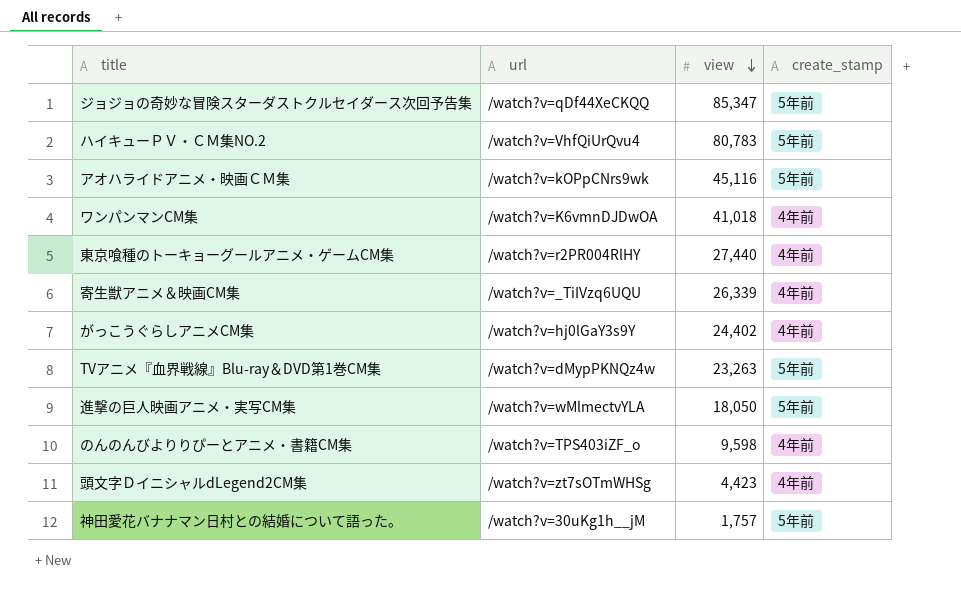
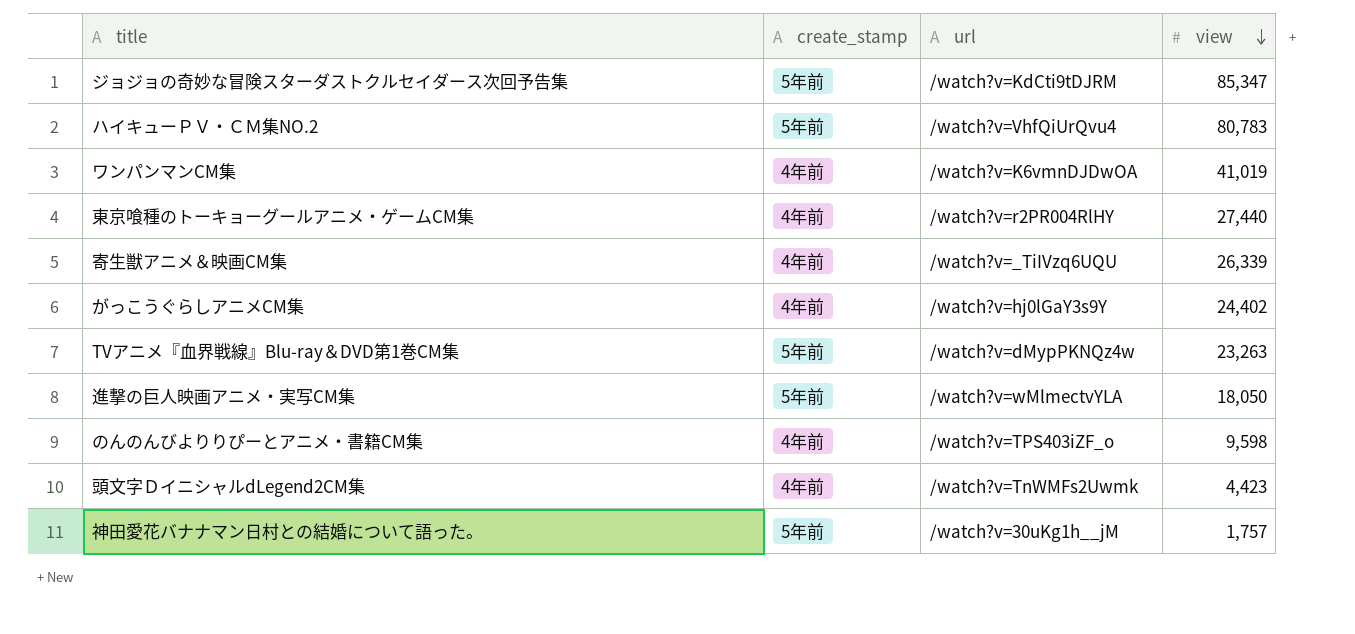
column create_stamp | position: 4 -> 2
row アオハライドアニメ・映画ＣＭ集: /watch?v=kOPpCNrs9wk | 45,116 | 5年前 -> none
ジョジョの奇妙な冒険スターダストクルセイダース次回予告集 | url: /watch?v=qDf44XeCKQQ -> /watch?v=KdCti9tDJRM
ワンパンマンCM集 | view: 41,018 -> 41,019
頭文字ＤイニシャルdLegend2CM集 | url: /watch?v=zt7sOTmWHSg -> /watch?v=TnWMFs2Uwmk

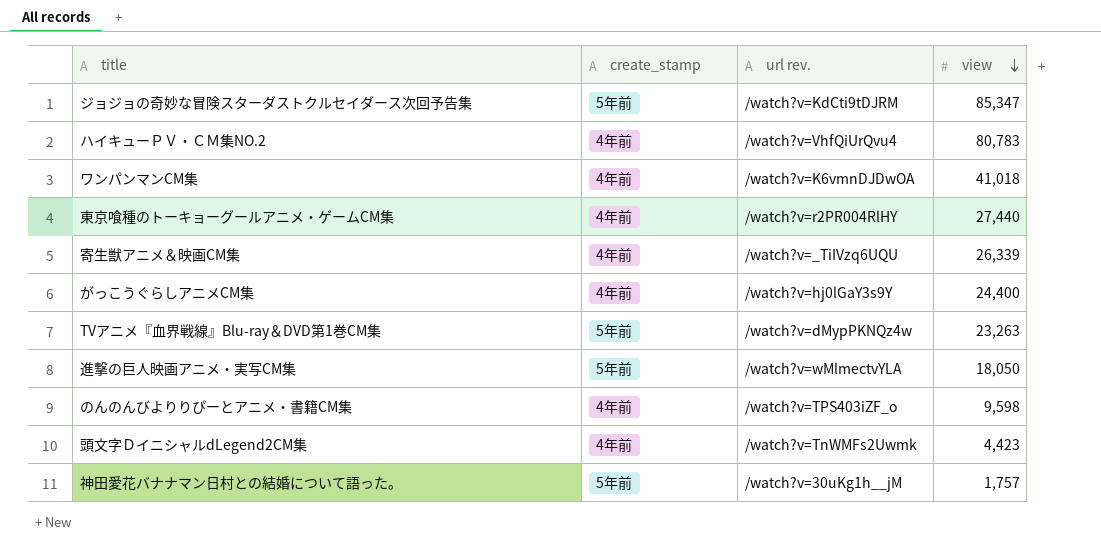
column name: url -> url rev.
ハイキューＰＶ・ＣＭ集NO.2 | create_stamp: 5年前 -> 4年前
ワンパンマンCM集 | view: 41,019 -> 41,018
がっこうぐらしアニメCM集 | view: 24,402 -> 24,400

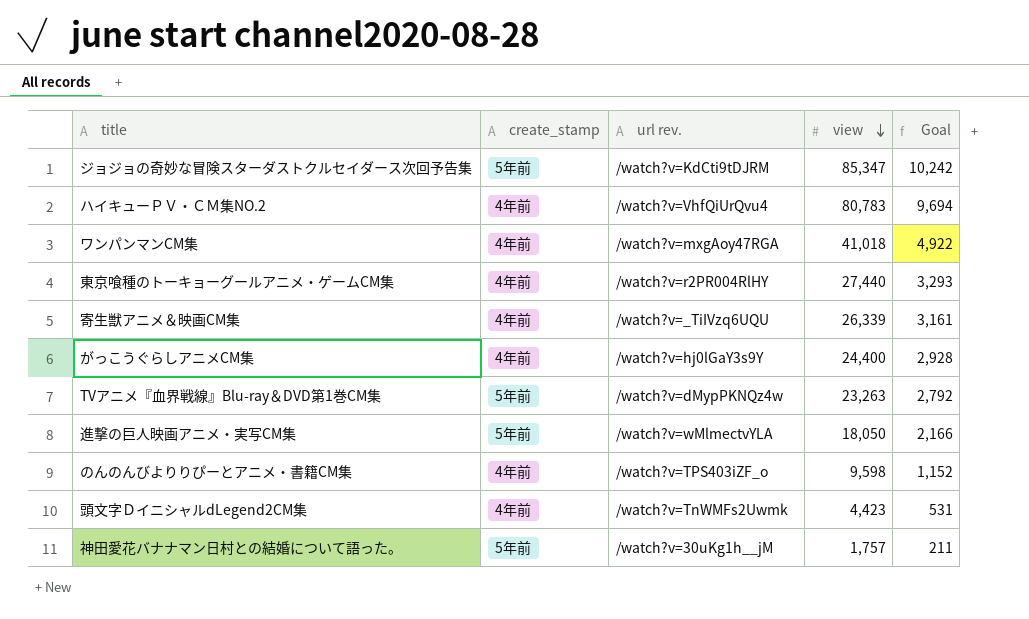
column Goal | formula: none -> [view] * 0.12
ワンパンマンCM集 | url rev.: /watch?v=K6vmnDJDwOA -> /watch?v=mxgAoy47RGA

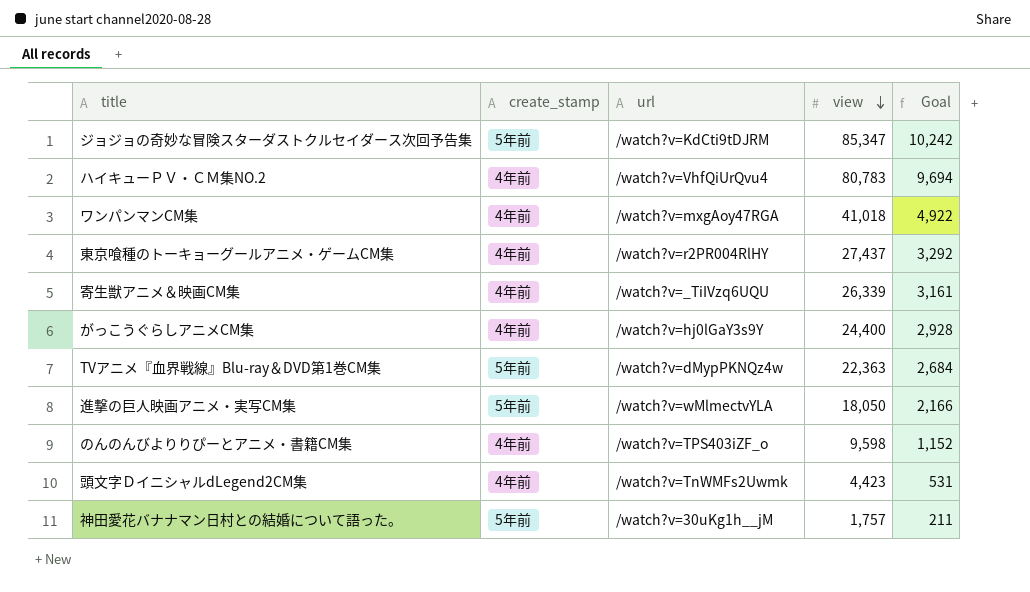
column name: url rev. -> url
東京喰種のトーキョーグールアニメ・ゲームCM集 | view: 27,440 -> 27,437
東京喰種のトーキョーグールアニメ・ゲームCM集 | Goal: 3,293 -> 3,292
TVアニメ『血界戦線』Blu-ray＆DVD第1巻CM集 | view: 23,263 -> 22,363
TVアニメ『血界戦線』Blu-ray＆DVD第1巻CM集 | Goal: 2,792 -> 2,684

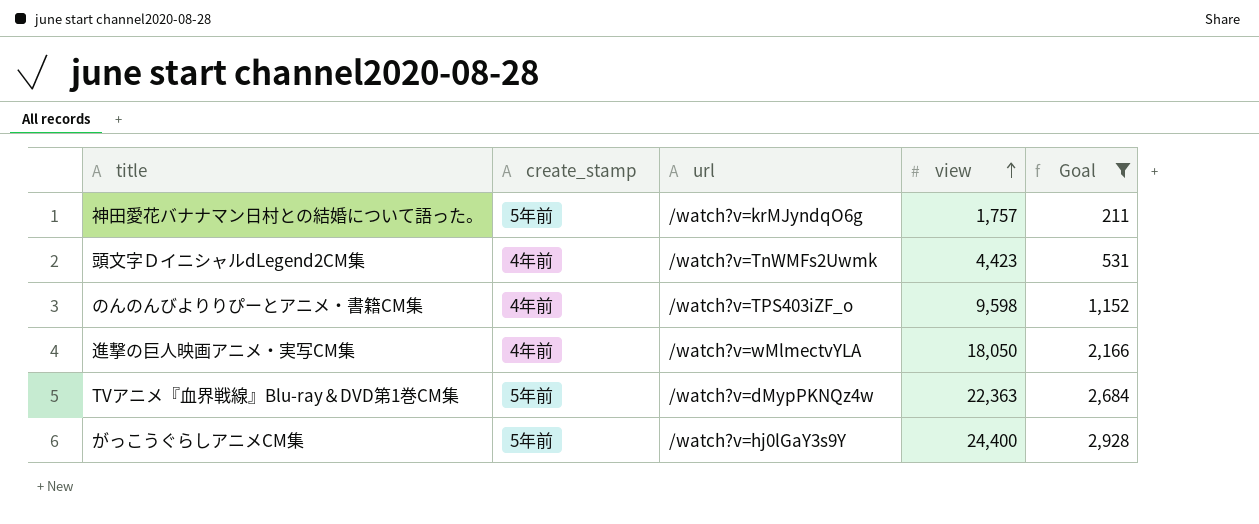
filter: none -> Goal <= 2,928
row order: view descending -> view ascending
神田愛花バナナマン日村との結婚について語った。 | url: /watch?v=30uKg1h__jM -> /watch?v=krMJyndqO6g
進撃の巨人映画アニメ・実写CM集 | create_stamp: 5年前 -> 4年前
がっこうぐらしアニメCM集 | create_stamp: 4年前 -> 5年前

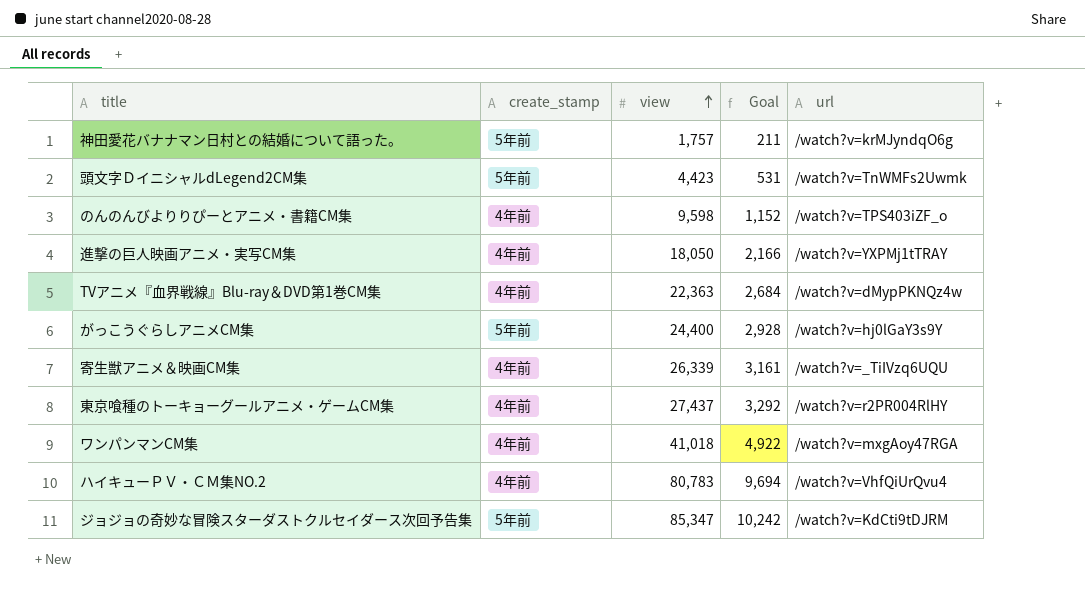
filter: Goal <= 2,928 -> none
column url | position: 3 -> 5
頭文字ＤイニシャルdLegend2CM集 | create_stamp: 4年前 -> 5年前
進撃の巨人映画アニメ・実写CM集 | url: /watch?v=wMlmectvYLA -> /watch?v=YXPMj1tTRAY
TVアニメ『血界戦線』Blu-ray＆DVD第1巻CM集 | create_stamp: 5年前 -> 4年前

